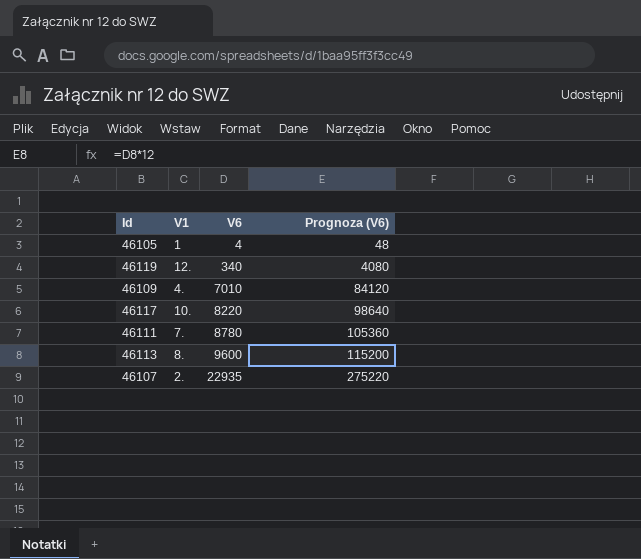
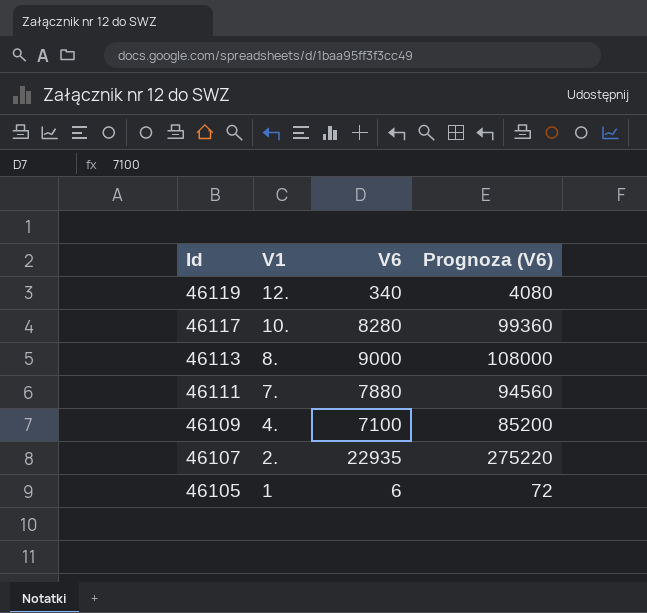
row order: V6 ascending -> Id descending
46117 | V6: 8220 -> 8280
46117 | Prognoza (V6): 98640 -> 99360
46113 | V6: 9600 -> 9000
46113 | Prognoza (V6): 115200 -> 108000
46111 | V6: 8780 -> 7880
46111 | Prognoza (V6): 105360 -> 94560
46109 | V6: 7010 -> 7100
46109 | Prognoza (V6): 84120 -> 85200
46105 | V6: 4 -> 6
46105 | Prognoza (V6): 48 -> 72

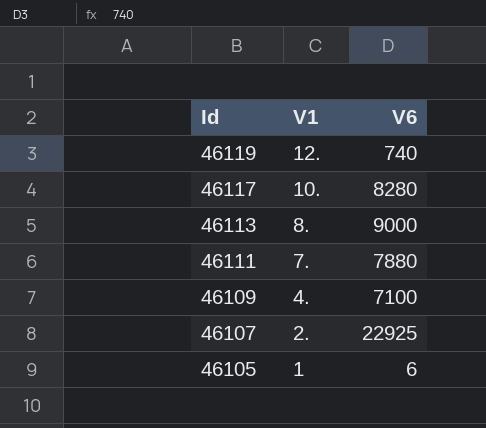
column Prognoza (V6) | formula: [V6] * 12 -> none
46119 | V6: 340 -> 740
46107 | V6: 22935 -> 22925

